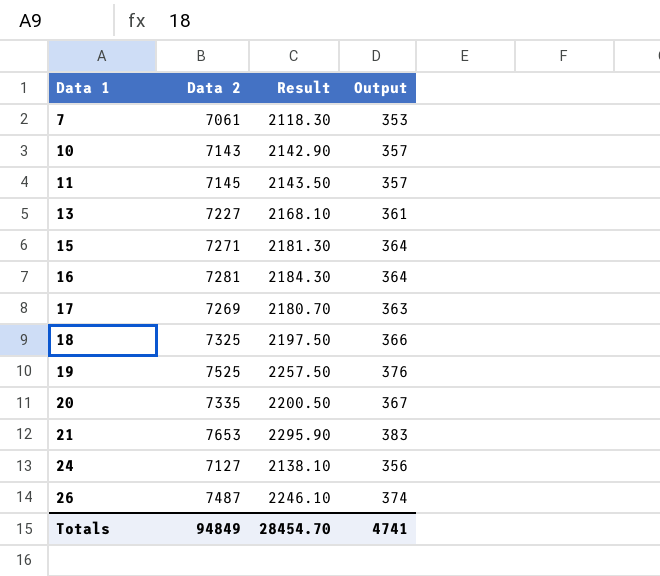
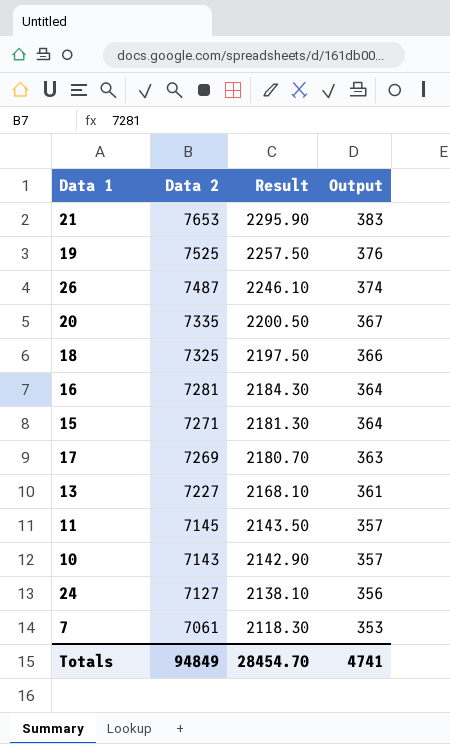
row order: Data 1 ascending -> Data 2 descending

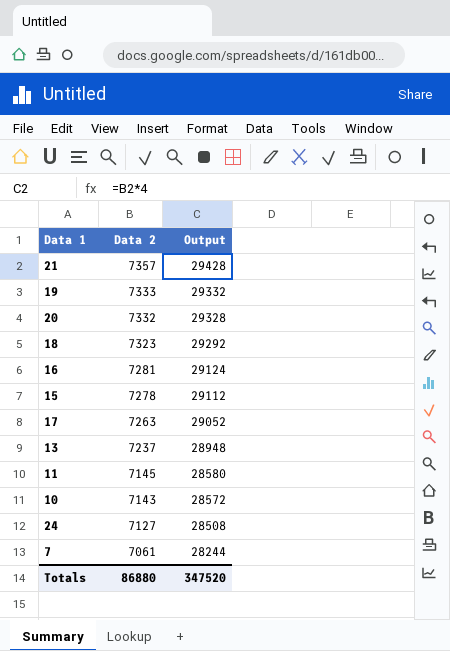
column Result | formula: [Data 2] * 0.3 -> none
column Output | formula: [Data 2] * 0.05 -> [Data 2] * 4
row 26: 7487 | 2246.10 | 374 -> none
21 | Data 2: 7653 -> 7357
19 | Data 2: 7525 -> 7333
20 | Data 2: 7335 -> 7332
18 | Data 2: 7325 -> 7323
15 | Data 2: 7271 -> 7278
17 | Data 2: 7269 -> 7263
13 | Data 2: 7227 -> 7237
Totals | Data 2: 94849 -> 86880
Totals | Output: 4741 -> 347520

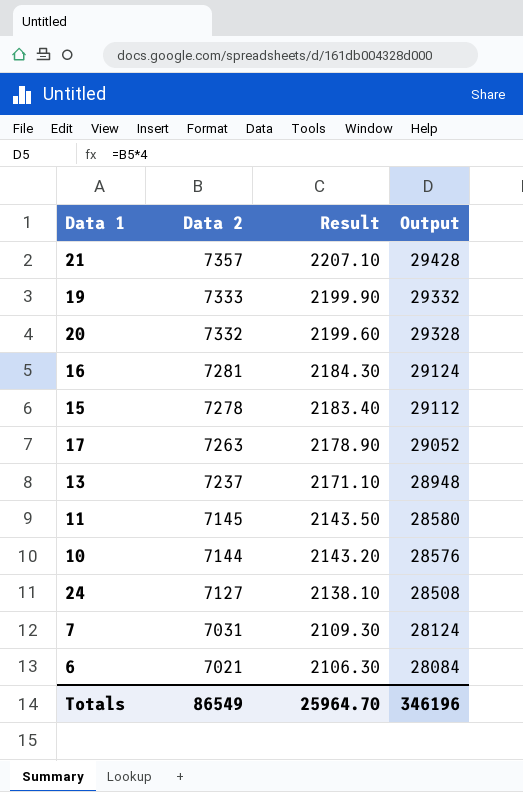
column Result | formula: none -> [Data 2] * 0.3
row 18: 7323 | 29292 -> none
10 | Data 2: 7143 -> 7144
10 | Output: 28572 -> 28576
7 | Data 2: 7061 -> 7031
7 | Output: 28244 -> 28124
row 6: none -> 7021 | 2106.30 | 28084
Totals | Data 2: 86880 -> 86549
Totals | Output: 347520 -> 346196

